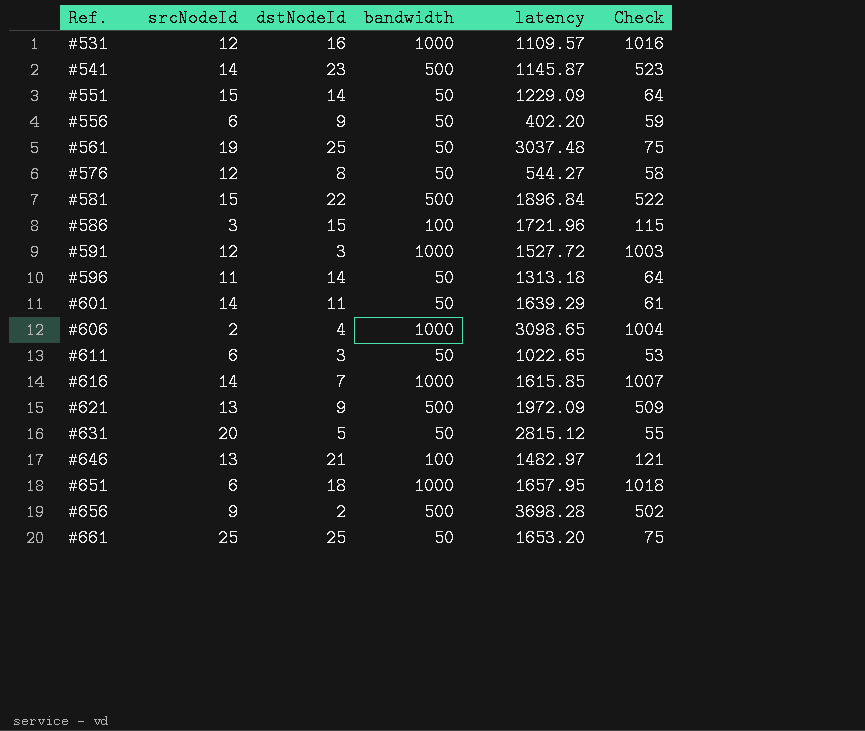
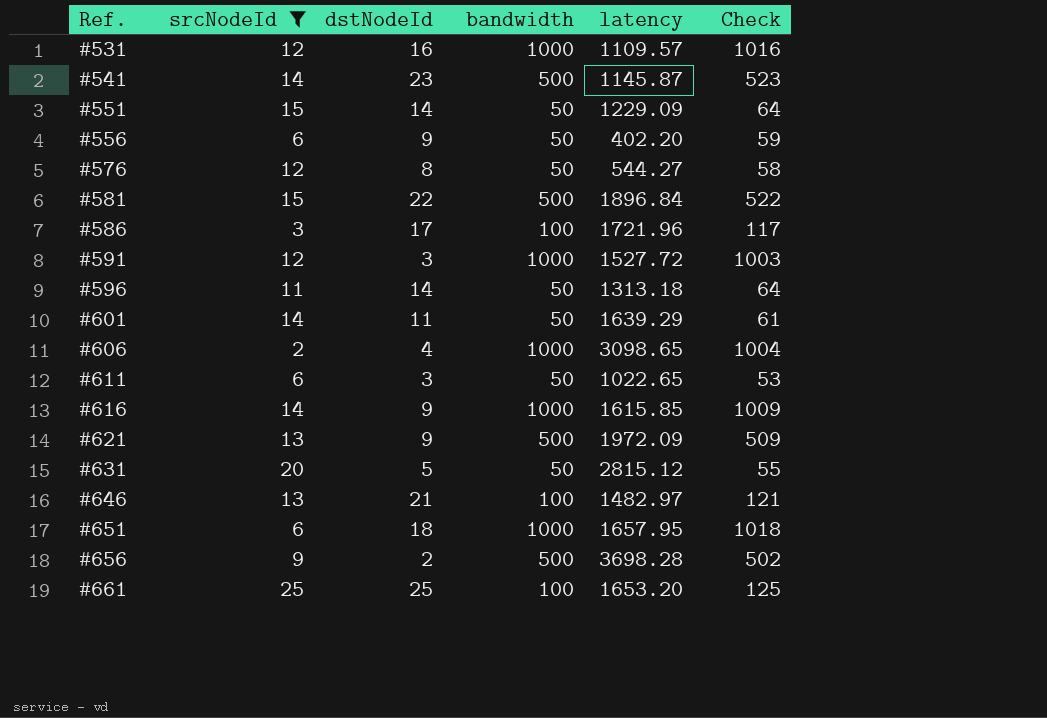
filter: none -> srcNodeId != 19
#586 | dstNodeId: 15 -> 17
#586 | Check: 115 -> 117
#616 | dstNodeId: 7 -> 9
#616 | Check: 1007 -> 1009
#661 | bandwidth: 50 -> 100
#661 | Check: 75 -> 125

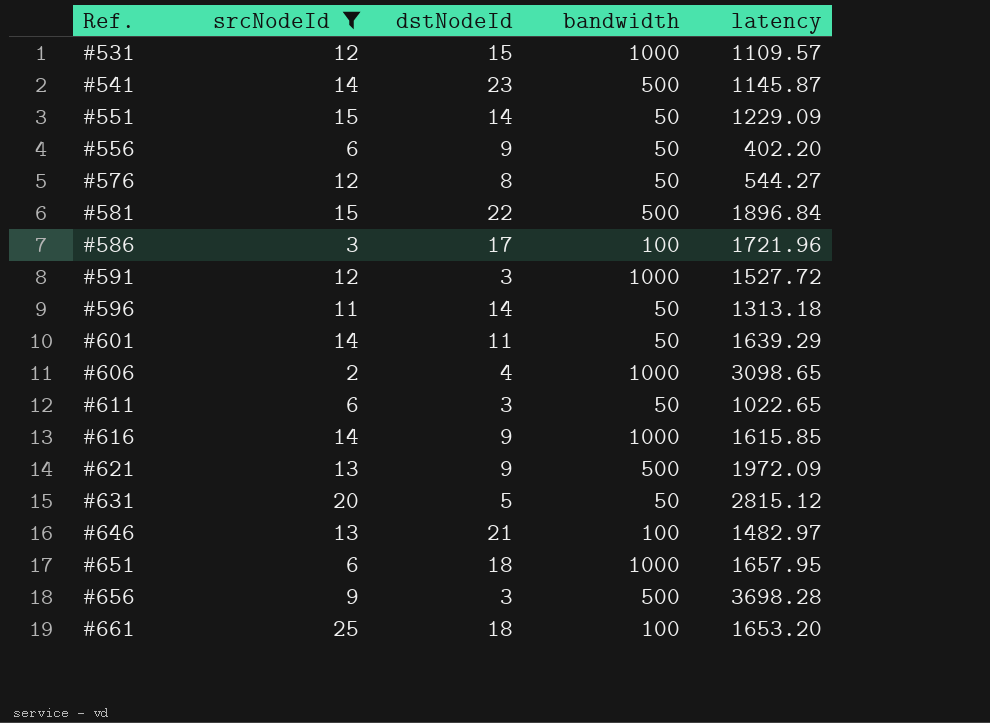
column Check | formula: [dstNodeId] + [bandwidth] -> none
#531 | dstNodeId: 16 -> 15
#656 | dstNodeId: 2 -> 3
#661 | dstNodeId: 25 -> 18

